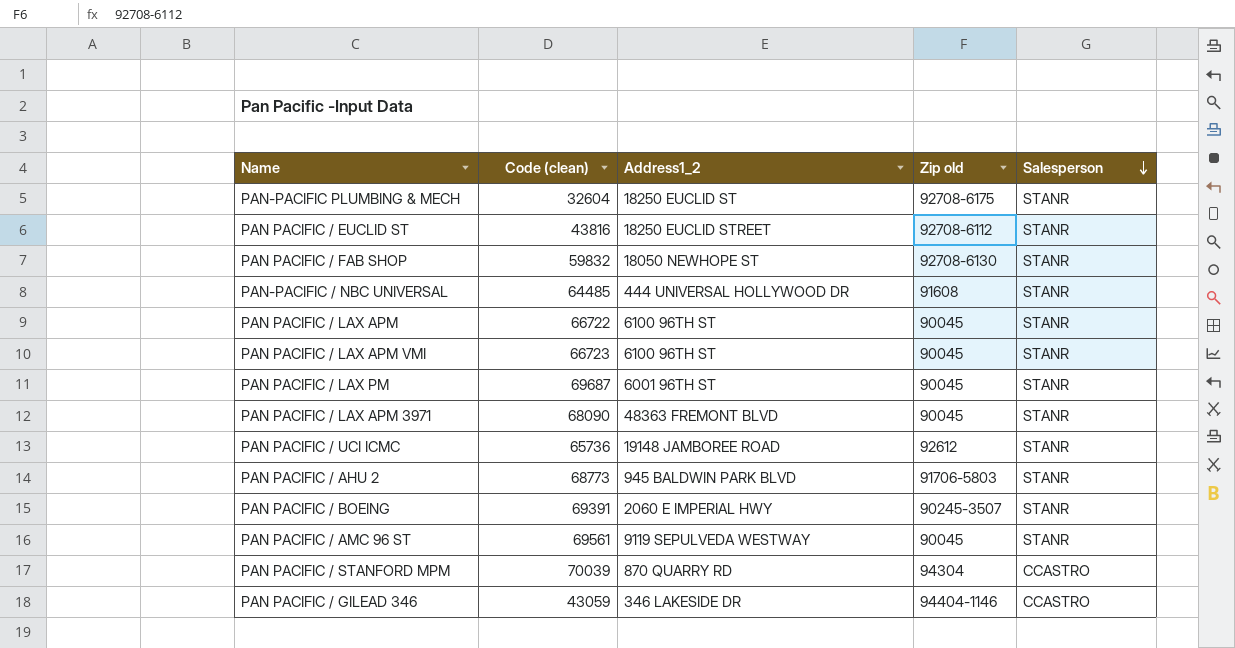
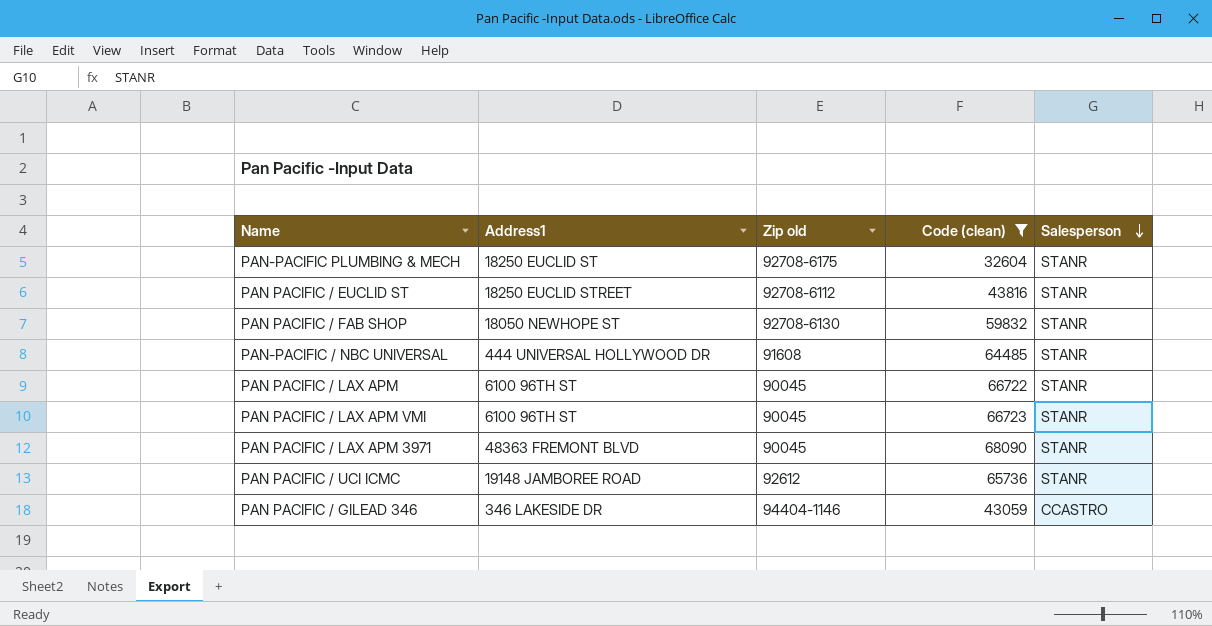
filter: none -> Code (clean) <= 68090
column name: Address1_2 -> Address1
column Code (clean) | position: 2 -> 4

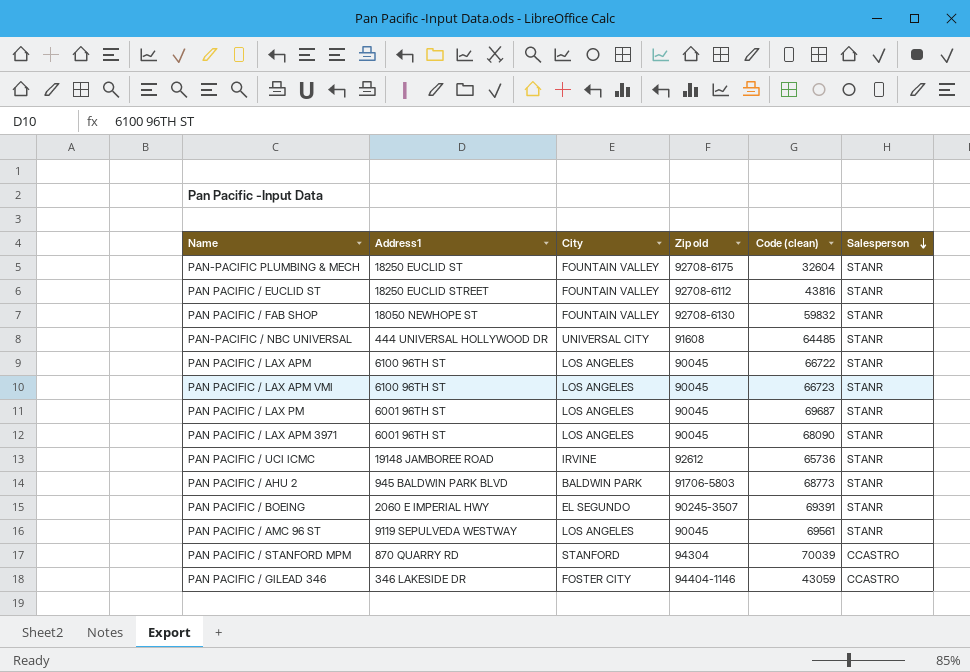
filter: Code (clean) <= 68090 -> none
column City | position: none -> 3
PAN PACIFIC / LAX APM 3971 | Address1: 48363 FREMONT BLVD -> 6001 96TH ST

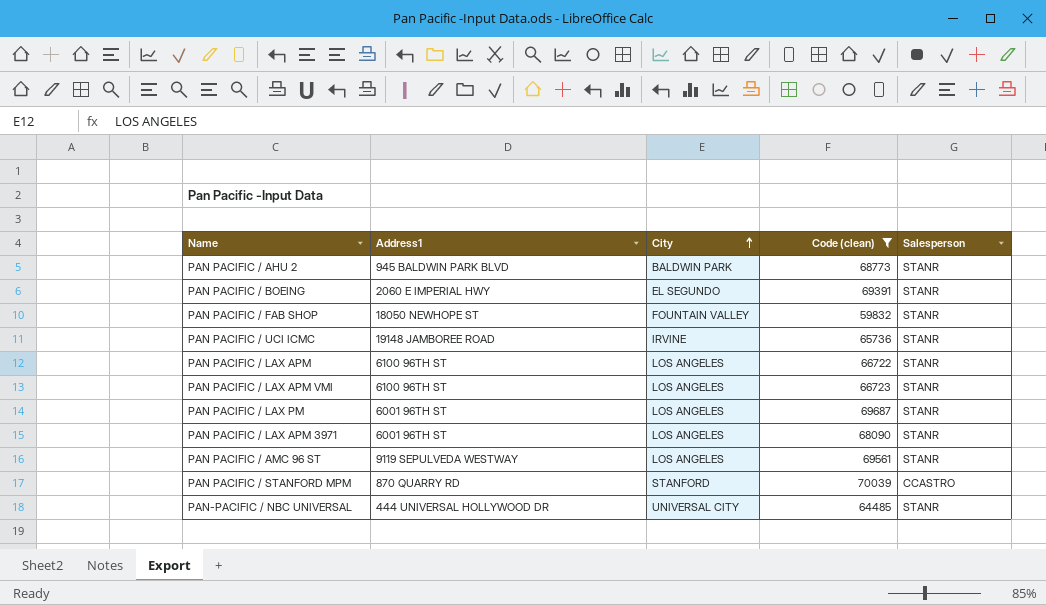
filter: none -> Code (clean) >= 59832
row order: Salesperson descending -> City ascending
column Zip old | position: 4 -> none

